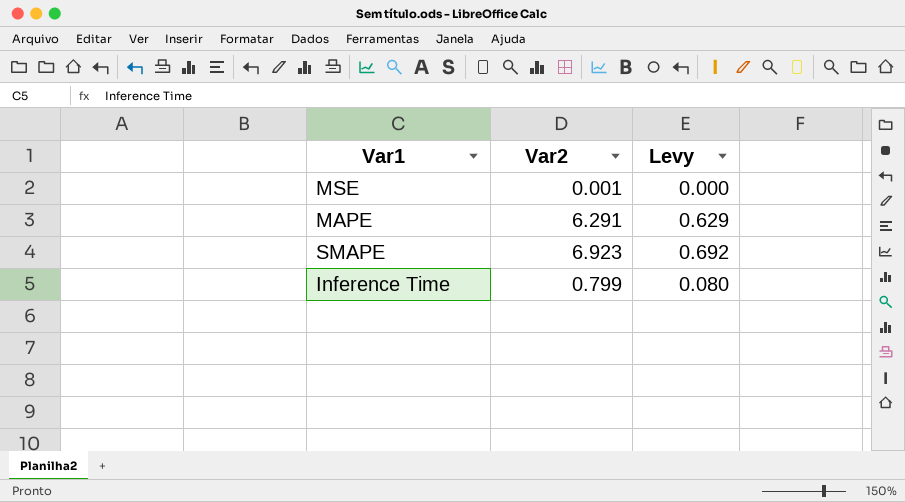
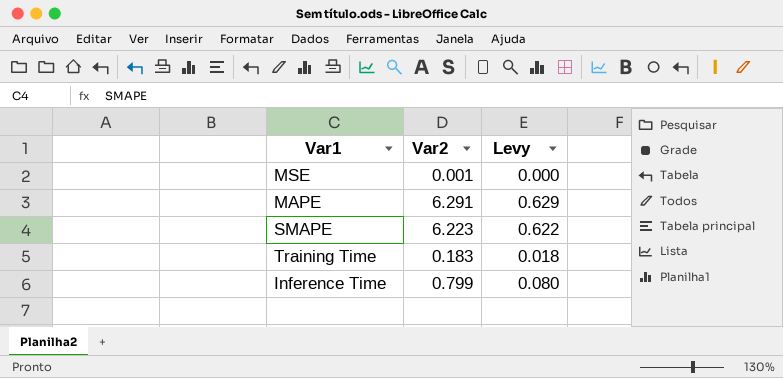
SMAPE | Var2: 6.923 -> 6.223
SMAPE | Levy: 0.692 -> 0.622
row Training Time: none -> 0.183 | 0.018

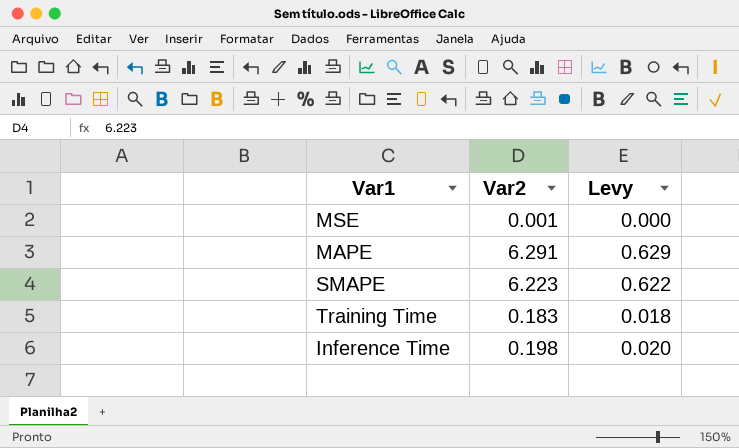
Inference Time | Var2: 0.799 -> 0.198
Inference Time | Levy: 0.080 -> 0.020

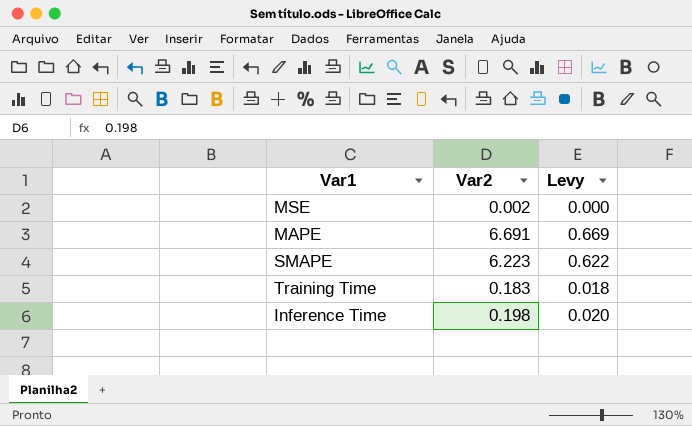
MSE | Var2: 0.001 -> 0.002
MAPE | Var2: 6.291 -> 6.691
MAPE | Levy: 0.629 -> 0.669

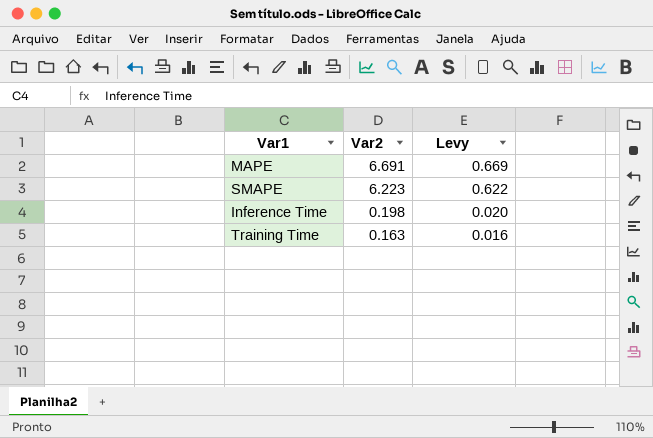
row order: none -> Var2 descending
row MSE: 0.002 | 0.000 -> none
Training Time | Var2: 0.183 -> 0.163
Training Time | Levy: 0.018 -> 0.016

